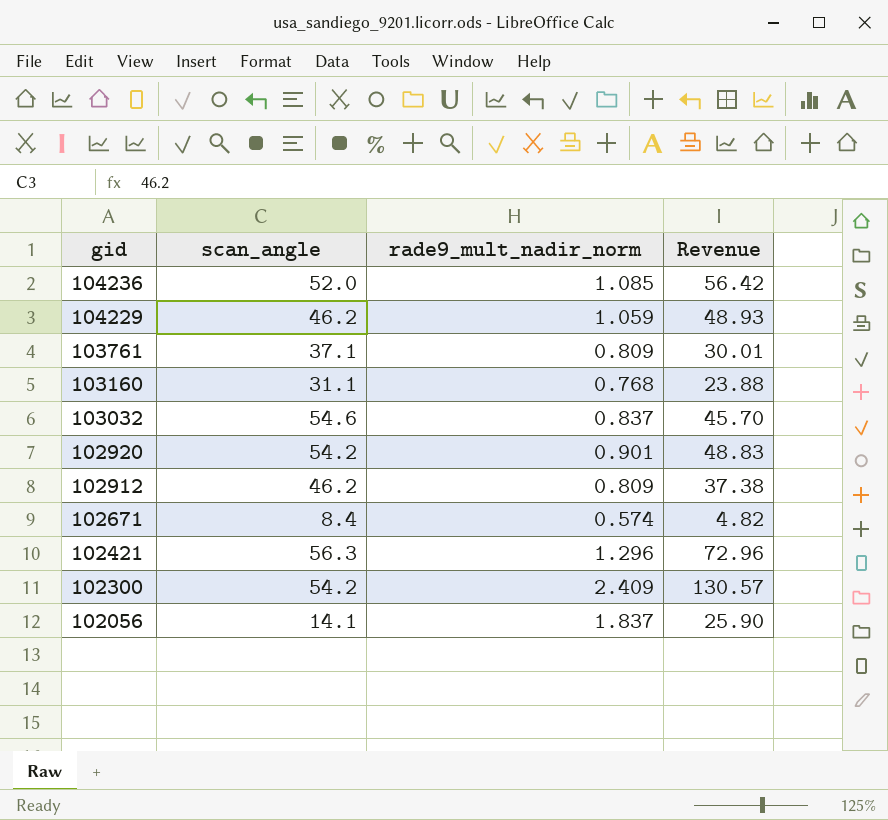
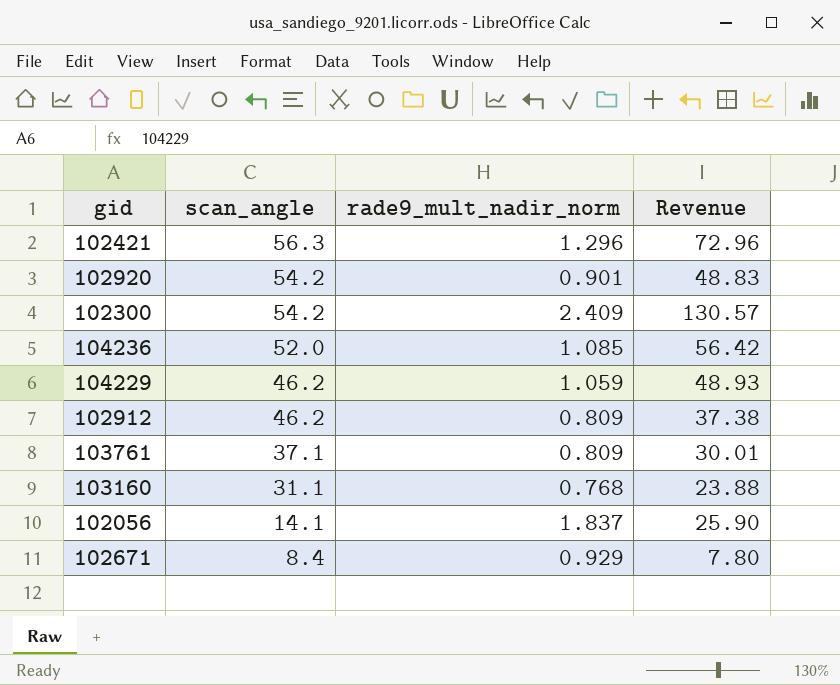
row order: gid descending -> scan_angle descending
row 103032: 54.6 | 0.837 | 45.70 -> none
102671 | rade9_mult_nadir_norm: 0.574 -> 0.929
102671 | Revenue: 4.82 -> 7.80

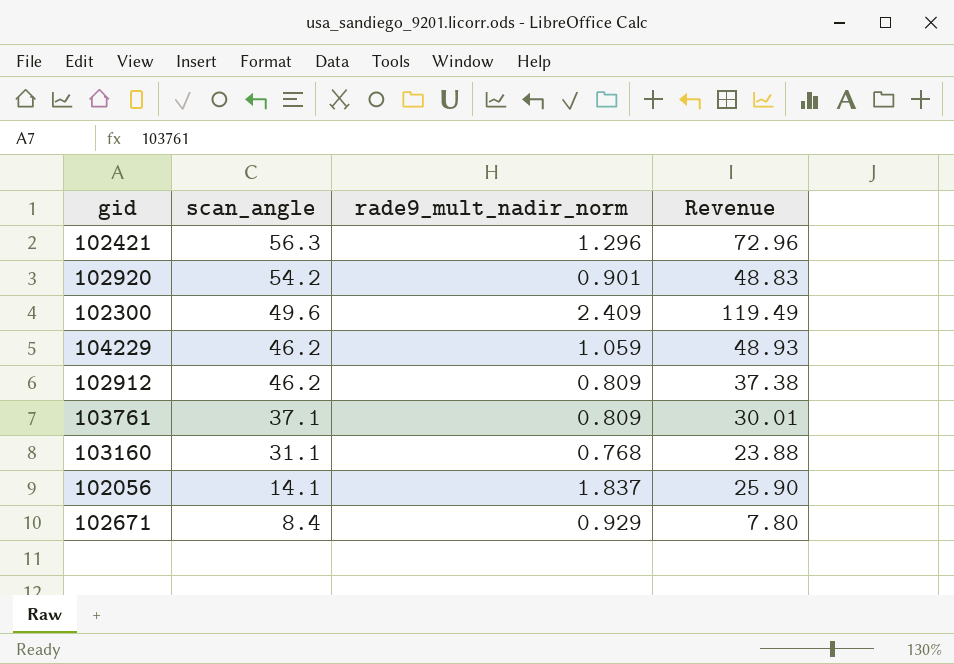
row 104236: 52.0 | 1.085 | 56.42 -> none
102300 | scan_angle: 54.2 -> 49.6
102300 | Revenue: 130.57 -> 119.49

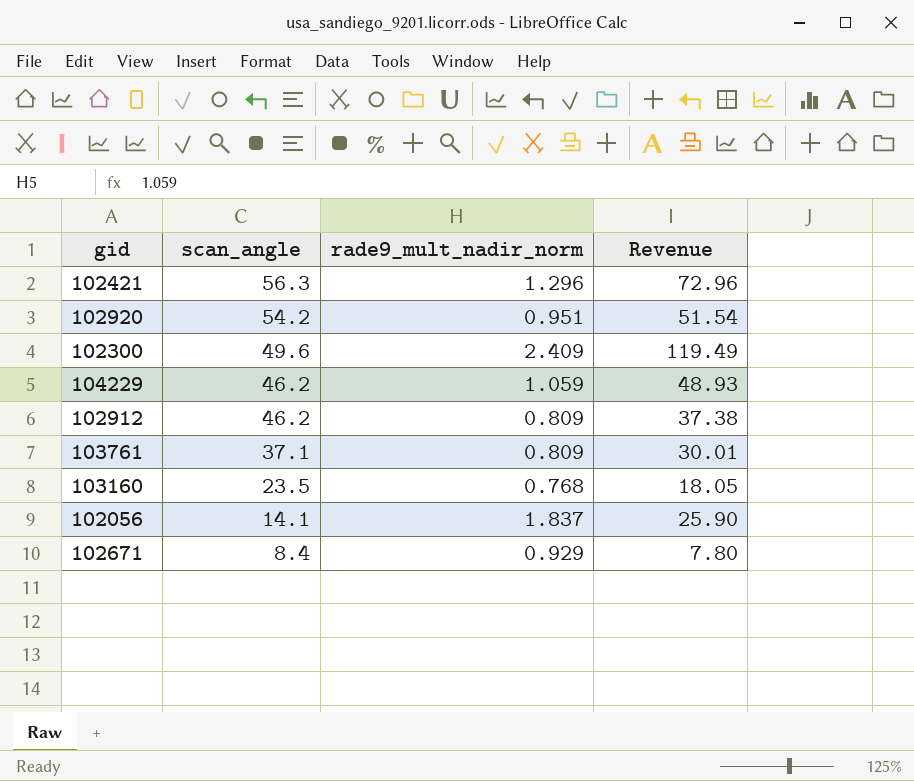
102920 | rade9_mult_nadir_norm: 0.901 -> 0.951
102920 | Revenue: 48.83 -> 51.54
103160 | scan_angle: 31.1 -> 23.5
103160 | Revenue: 23.88 -> 18.05

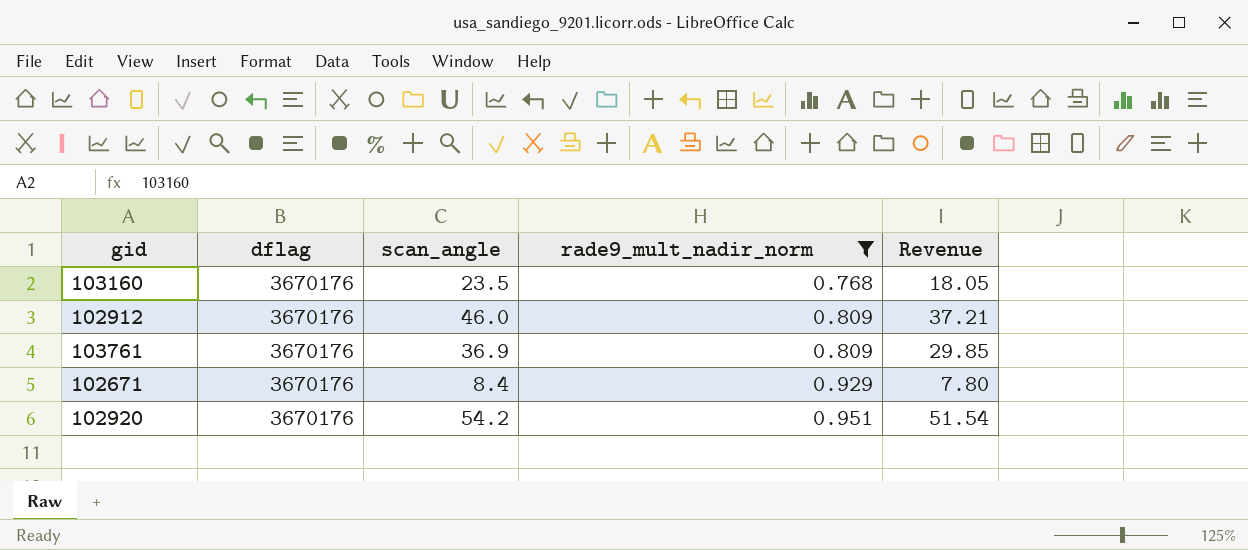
filter: none -> rade9_mult_nadir_norm <= 0.951
row order: scan_angle descending -> rade9_mult_nadir_norm ascending
column dflag | position: none -> 2
102912 | scan_angle: 46.2 -> 46.0
102912 | Revenue: 37.38 -> 37.21
103761 | scan_angle: 37.1 -> 36.9
103761 | Revenue: 30.01 -> 29.85

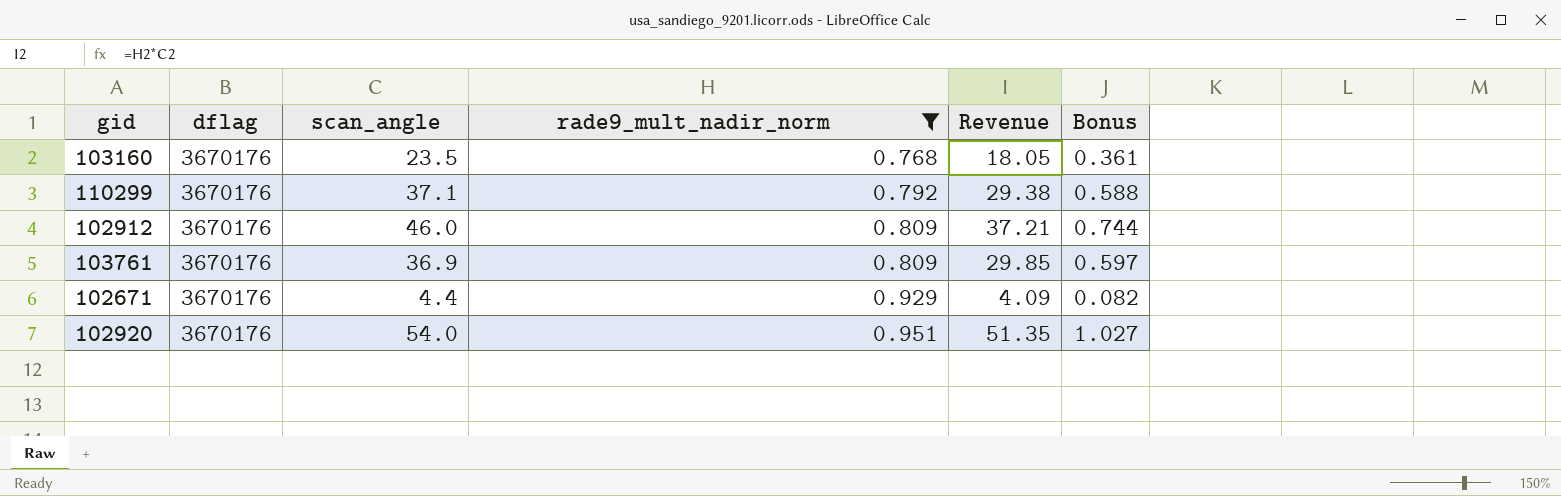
column Bonus | formula: none -> [Revenue] * 0.02
row 110299: none -> 3670176 | 37.1 | 0.792 | 29.38 | 0.588
102671 | scan_angle: 8.4 -> 4.4
102671 | Revenue: 7.80 -> 4.09
102920 | scan_angle: 54.2 -> 54.0
102920 | Revenue: 51.54 -> 51.35

